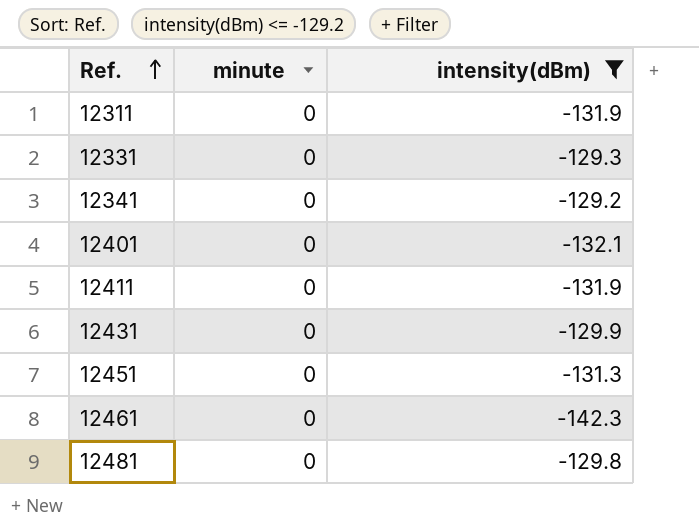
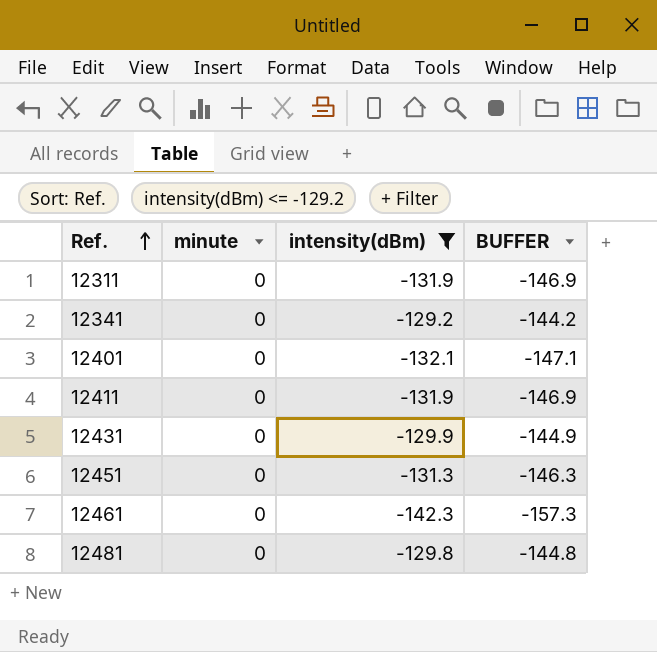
column BUFFER | formula: none -> [intensity(dBm)] - 15
row 12331: 0 | -129.3 -> none

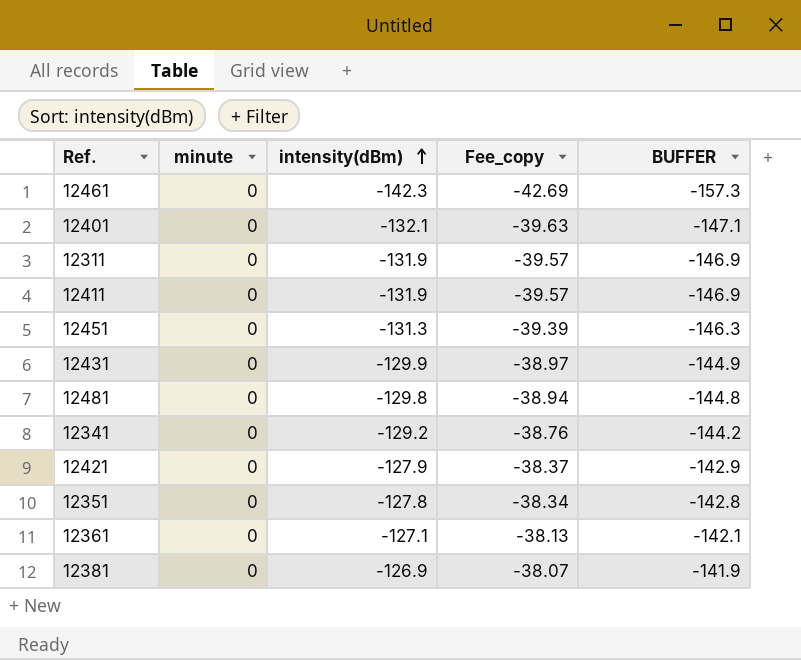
filter: intensity(dBm) <= -129.2 -> none
row order: Ref. ascending -> intensity(dBm) ascending
column Fee_copy | formula: none -> [intensity(dBm)] * 0.3

